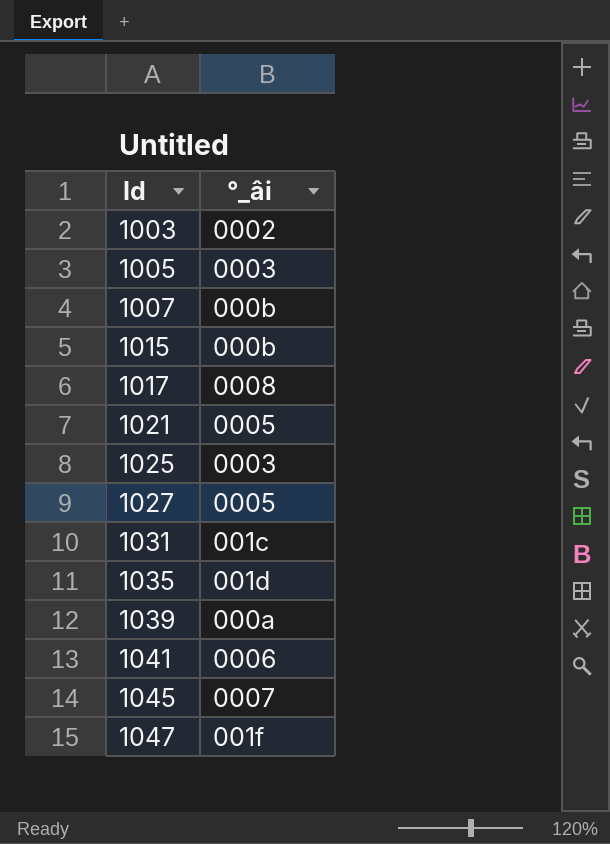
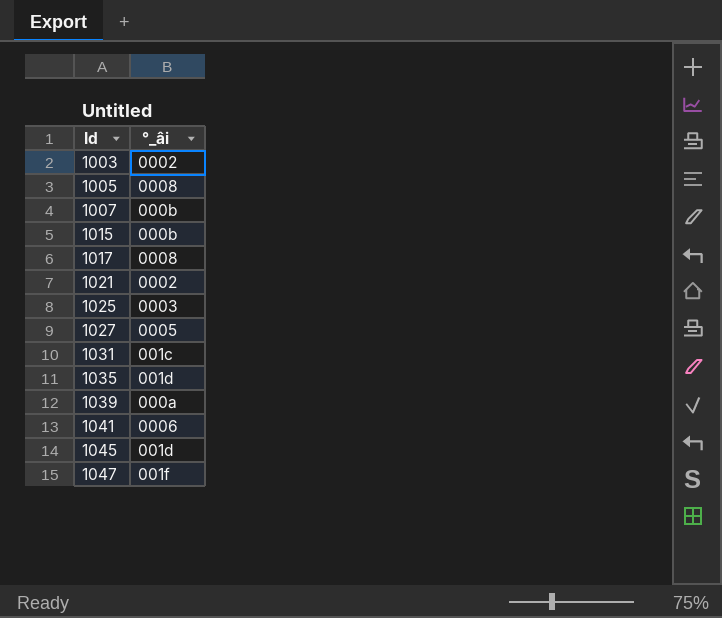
1005 | °_âi: 0003 -> 0008
1021 | °_âi: 0005 -> 0002
1045 | °_âi: 0007 -> 001d

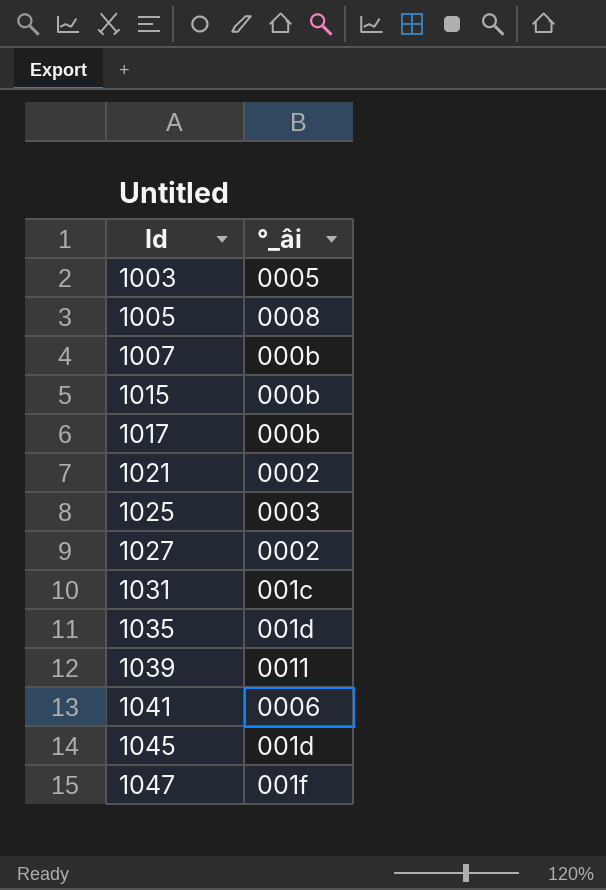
1003 | °_âi: 0002 -> 0005
1017 | °_âi: 0008 -> 000b
1027 | °_âi: 0005 -> 0002
1039 | °_âi: 000a -> 0011

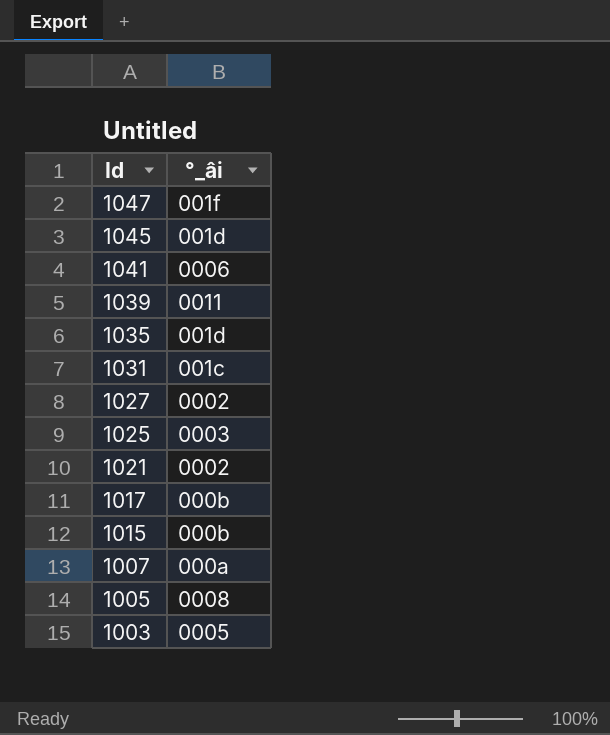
row order: Id ascending -> Id descending
1007 | °_âi: 000b -> 000a

